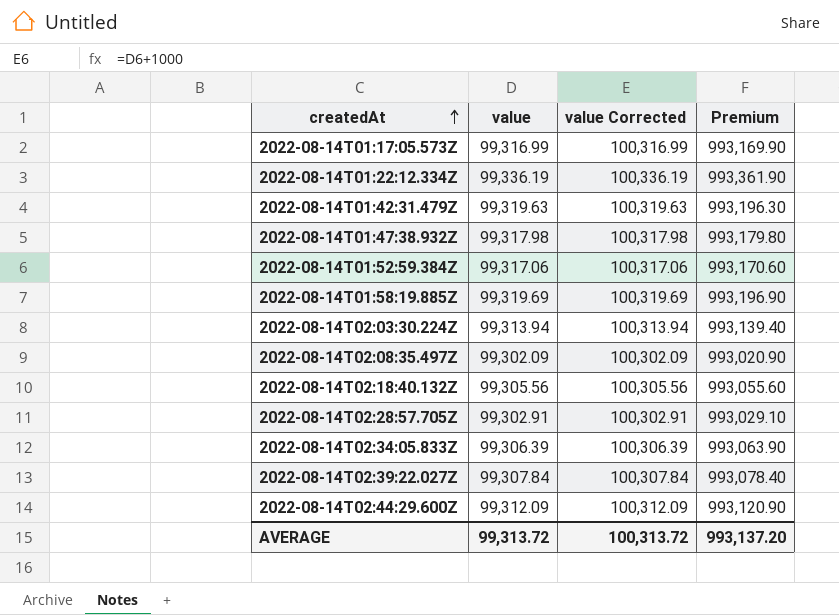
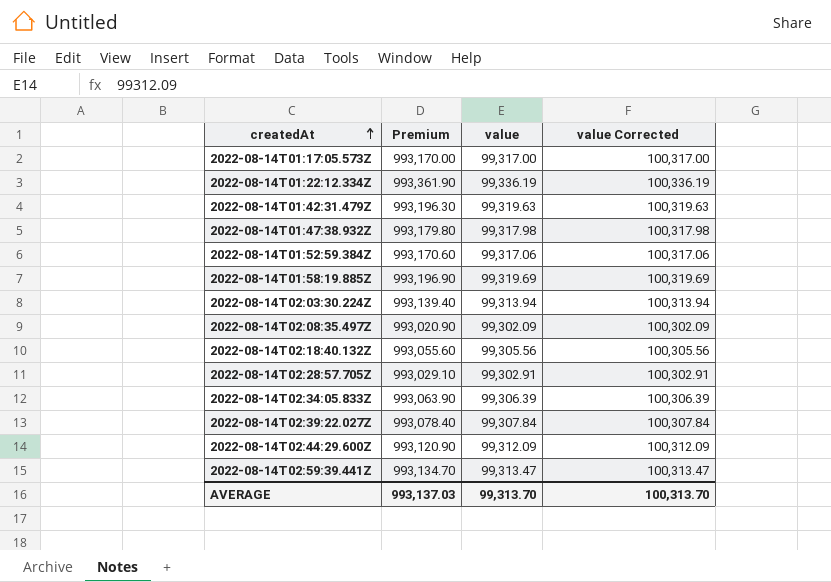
column Premium | position: 4 -> 2
2022-08-14T01:17:05.573Z | Premium: 993,169.90 -> 993,170.00
2022-08-14T01:17:05.573Z | value: 99,316.99 -> 99,317.00
2022-08-14T01:17:05.573Z | value Corrected: 100,316.99 -> 100,317.00
row 2022-08-14T02:59:39.441Z: none -> 993,134.70 | 99,313.47 | 100,313.47
AVERAGE | Premium: 993,137.20 -> 993,137.03
AVERAGE | value: 99,313.72 -> 99,313.70
AVERAGE | value Corrected: 100,313.72 -> 100,313.70

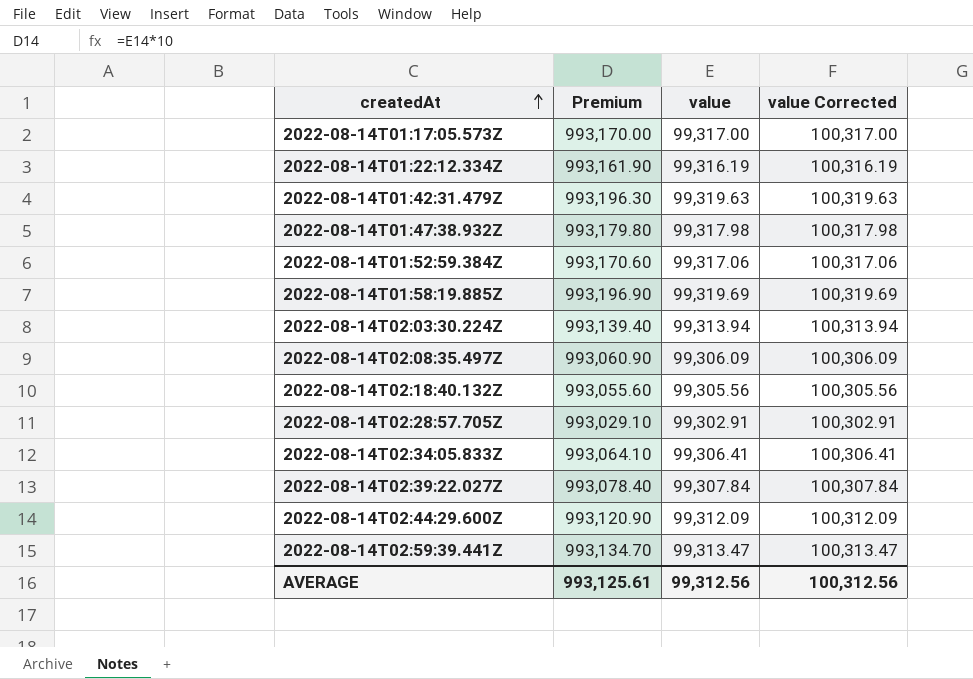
2022-08-14T01:22:12.334Z | Premium: 993,361.90 -> 993,161.90
2022-08-14T01:22:12.334Z | value: 99,336.19 -> 99,316.19
2022-08-14T01:22:12.334Z | value Corrected: 100,336.19 -> 100,316.19
2022-08-14T02:08:35.497Z | Premium: 993,020.90 -> 993,060.90
2022-08-14T02:08:35.497Z | value: 99,302.09 -> 99,306.09
2022-08-14T02:08:35.497Z | value Corrected: 100,302.09 -> 100,306.09
2022-08-14T02:34:05.833Z | Premium: 993,063.90 -> 993,064.10
2022-08-14T02:34:05.833Z | value: 99,306.39 -> 99,306.41
2022-08-14T02:34:05.833Z | value Corrected: 100,306.39 -> 100,306.41
AVERAGE | Premium: 993,137.03 -> 993,125.61
AVERAGE | value: 99,313.70 -> 99,312.56
AVERAGE | value Corrected: 100,313.70 -> 100,312.56

